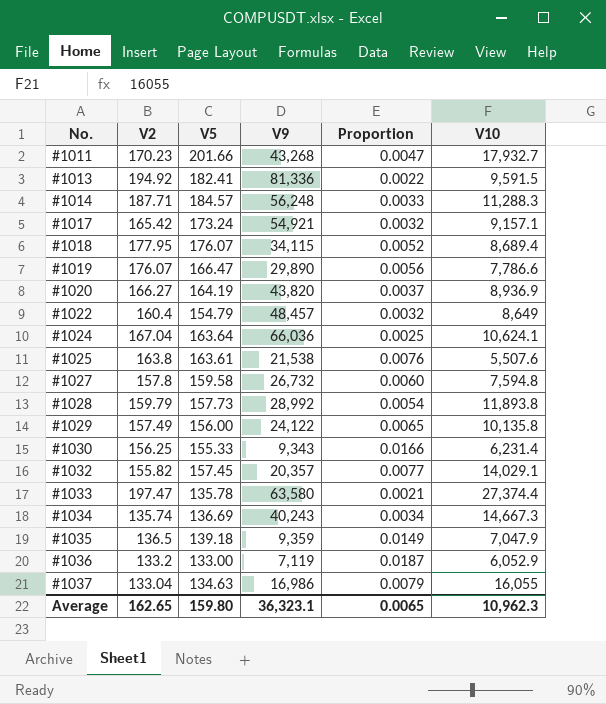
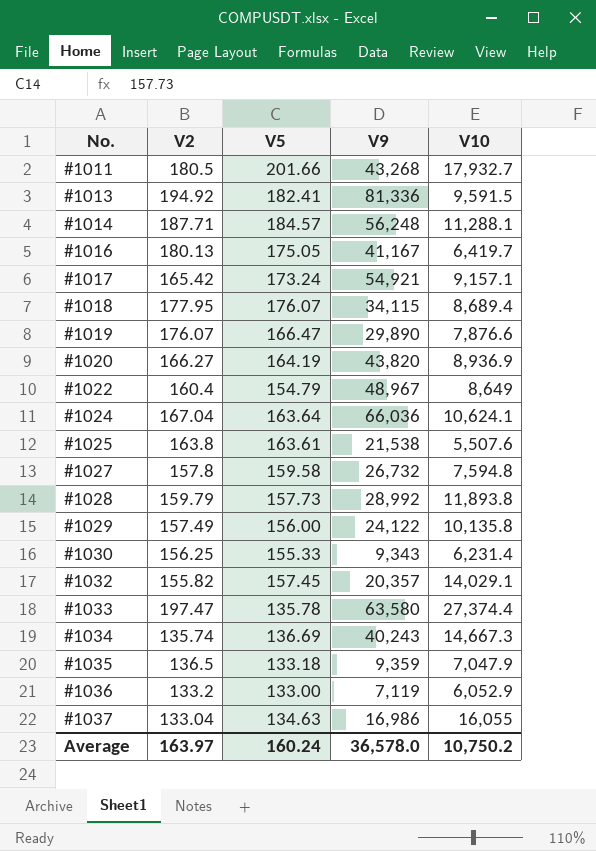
column Proportion | formula: [V5] / [V9] -> none
#1011 | V2: 170.23 -> 180.5
#1014 | V10: 11,288.3 -> 11,288.1
row #1016: none -> 180.13 | 175.05 | 41,167 | 6,419.7
#1019 | V10: 7,786.6 -> 7,876.6
#1022 | V9: 48,457 -> 48,967
#1035 | V5: 139.18 -> 133.18
Average | V2: 162.65 -> 163.97
Average | V5: 159.80 -> 160.24
Average | V9: 36,323.1 -> 36,578.0
Average | V10: 10,962.3 -> 10,750.2

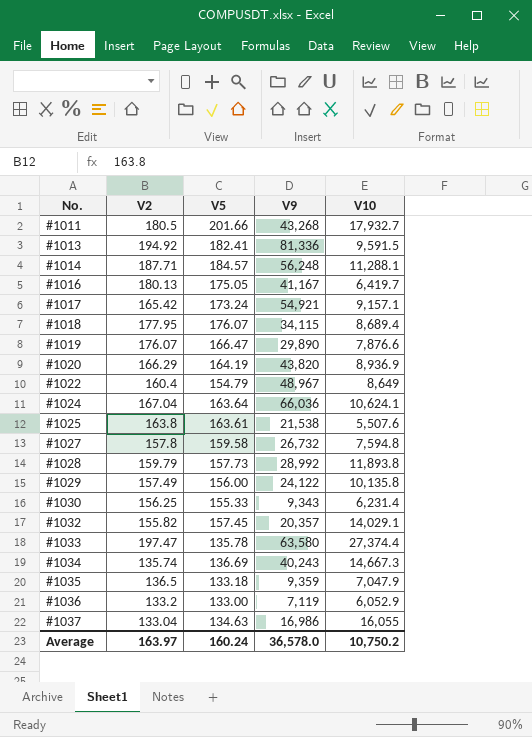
#1020 | V2: 166.27 -> 166.29

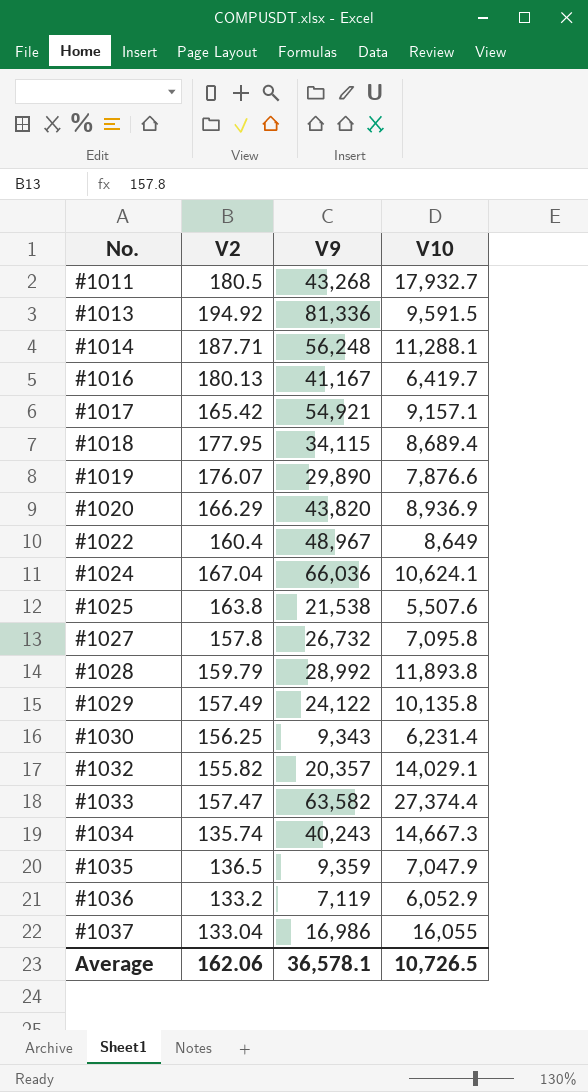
column V5 | position: 3 -> none
#1027 | V10: 7,594.8 -> 7,095.8
#1033 | V2: 197.47 -> 157.47
#1033 | V9: 63,580 -> 63,582
Average | V2: 163.97 -> 162.06
Average | V9: 36,578.0 -> 36,578.1
Average | V10: 10,750.2 -> 10,726.5

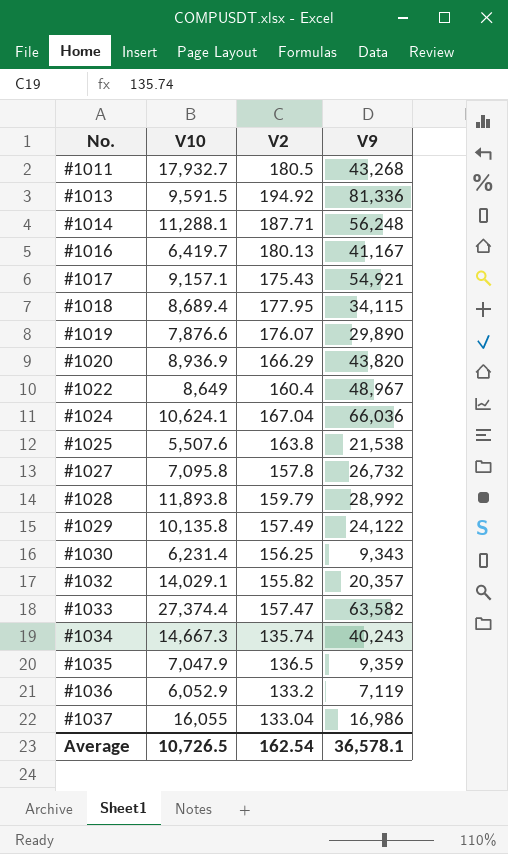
column V10 | position: 4 -> 2
#1017 | V2: 165.42 -> 175.43
Average | V2: 162.06 -> 162.54

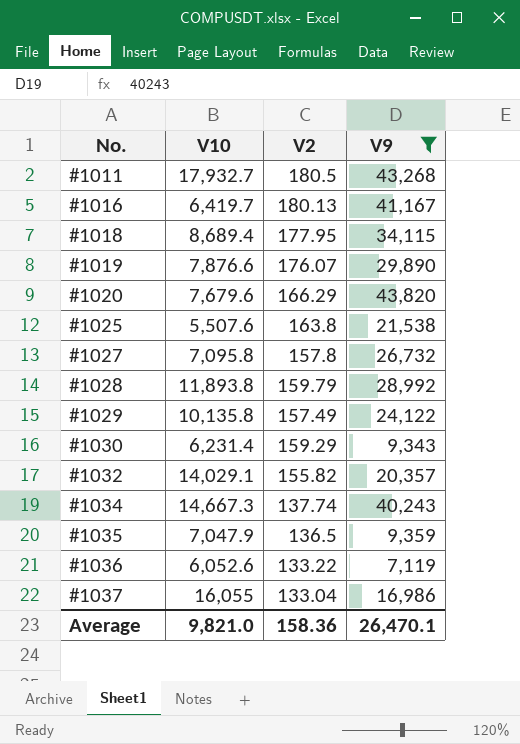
filter: none -> V9 <= 43,820
#1020 | V10: 8,936.9 -> 7,679.6
#1030 | V2: 156.25 -> 159.29
#1034 | V2: 135.74 -> 137.74
#1036 | V10: 6,052.9 -> 6,052.6
#1036 | V2: 133.2 -> 133.22
Average | V10: 10,726.5 -> 9,821.0
Average | V2: 162.54 -> 158.36
Average | V9: 36,578.1 -> 26,470.1

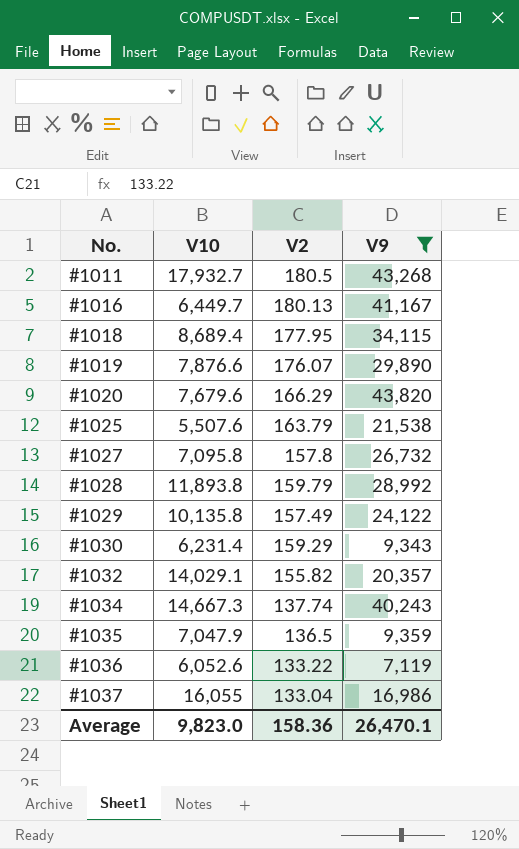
#1016 | V10: 6,419.7 -> 6,449.7
#1025 | V2: 163.8 -> 163.79
Average | V10: 9,821.0 -> 9,823.0

